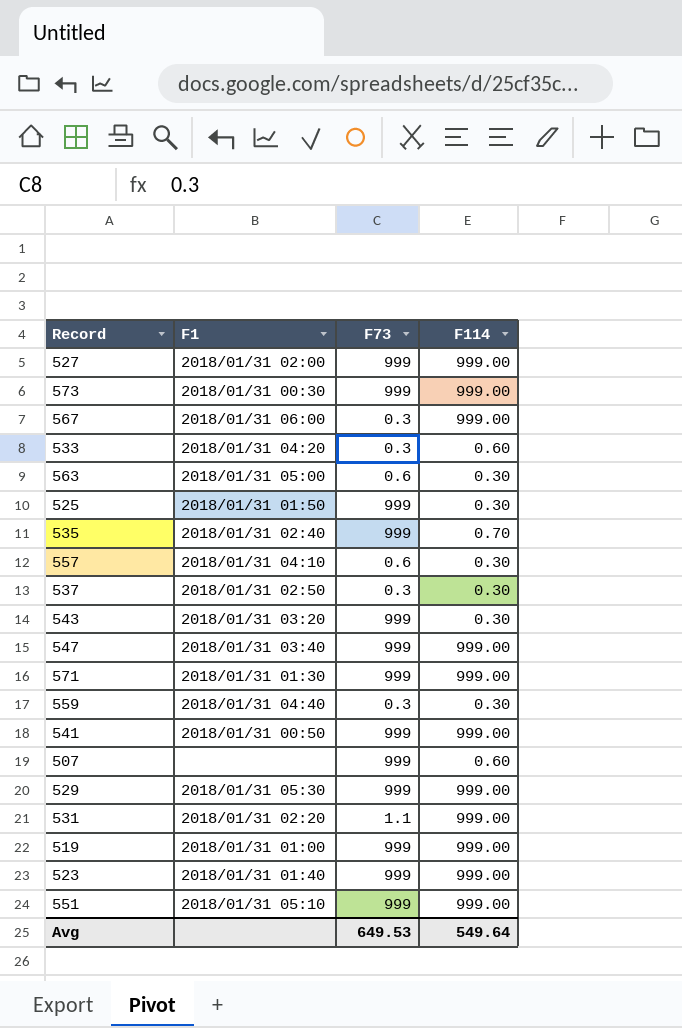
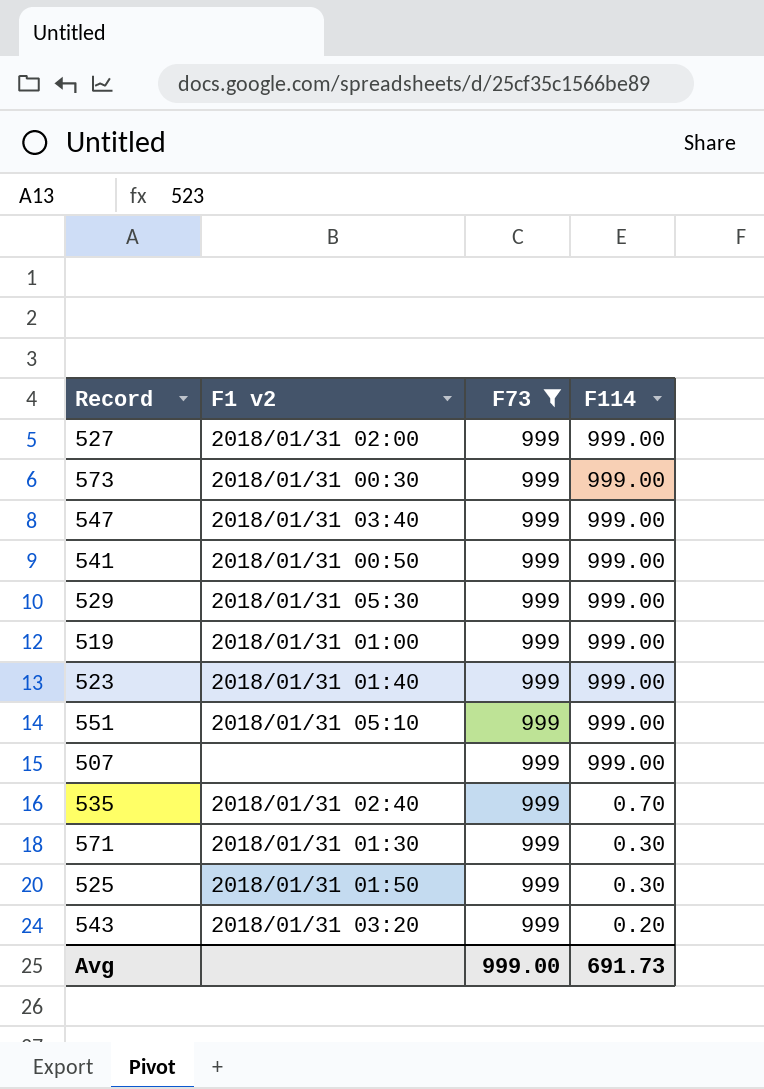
filter: none -> F73 = 999
row order: none -> F114 descending
column name: F1 -> F1 v2
507 | F114: 0.60 -> 999.00
571 | F114: 999.00 -> 0.30
543 | F114: 0.30 -> 0.20
Avg | F73: 649.53 -> 999.00
Avg | F114: 549.64 -> 691.73

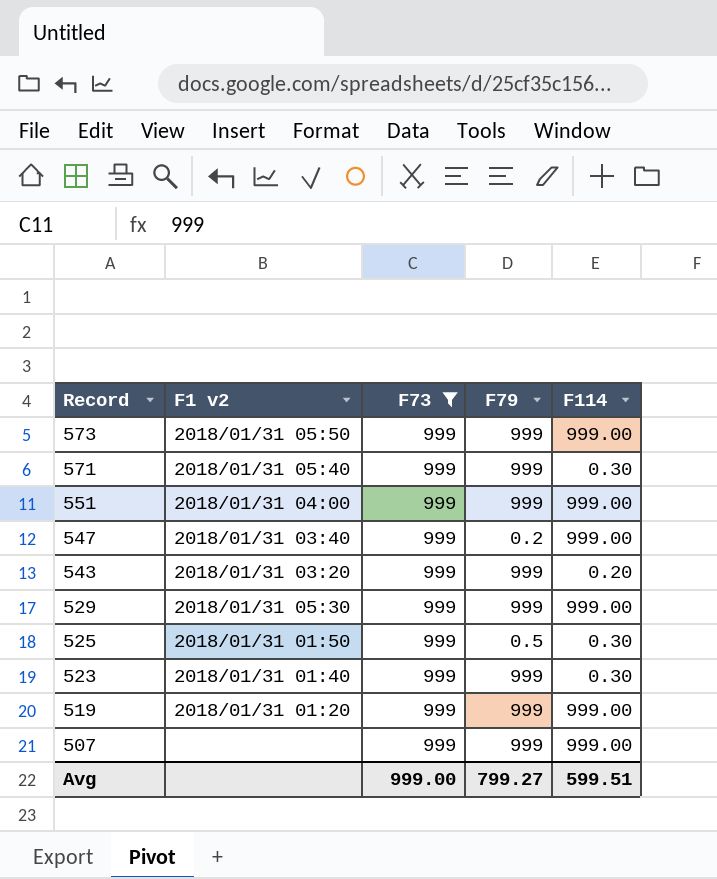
row order: F114 descending -> Record descending
column F79 | position: none -> 4
row 527: 2018/01/31 02:00 | 999 | 999.00 -> none
row 541: 2018/01/31 00:50 | 999 | 999.00 -> none
row 535: 2018/01/31 02:40 | 999 | 0.70 -> none
573 | F1 v2: 2018/01/31 00:30 -> 2018/01/31 05:50
571 | F1 v2: 2018/01/31 01:30 -> 2018/01/31 05:40
551 | F1 v2: 2018/01/31 05:10 -> 2018/01/31 04:00
523 | F114: 999.00 -> 0.30
519 | F1 v2: 2018/01/31 01:00 -> 2018/01/31 01:20
Avg | F114: 691.73 -> 599.51

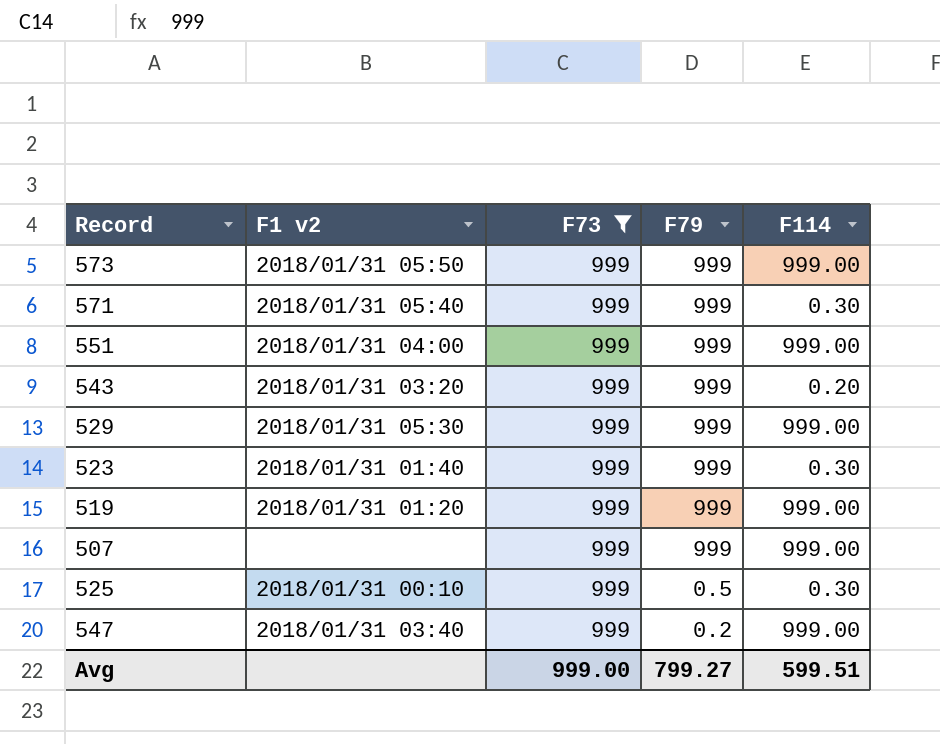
row order: Record descending -> F79 descending
525 | F1 v2: 2018/01/31 01:50 -> 2018/01/31 00:10

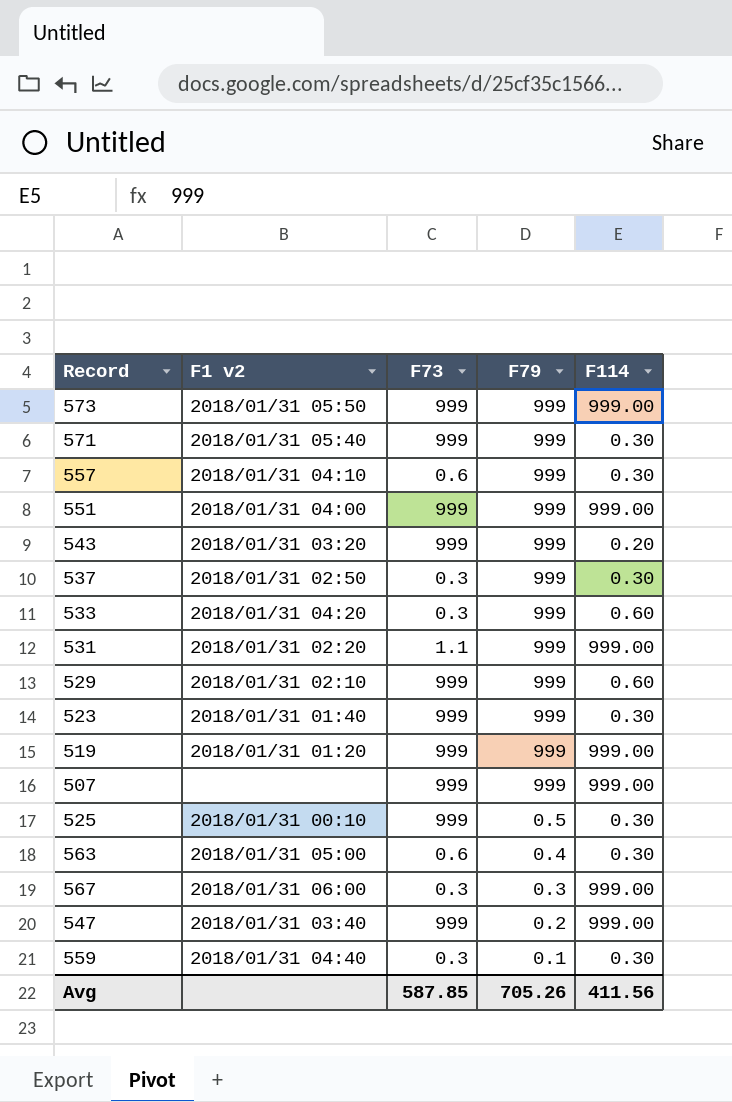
filter: F73 = 999 -> none
529 | F1 v2: 2018/01/31 05:30 -> 2018/01/31 02:10
529 | F114: 999.00 -> 0.60
Avg | F73: 999.00 -> 587.85
Avg | F79: 799.27 -> 705.26
Avg | F114: 599.51 -> 411.56

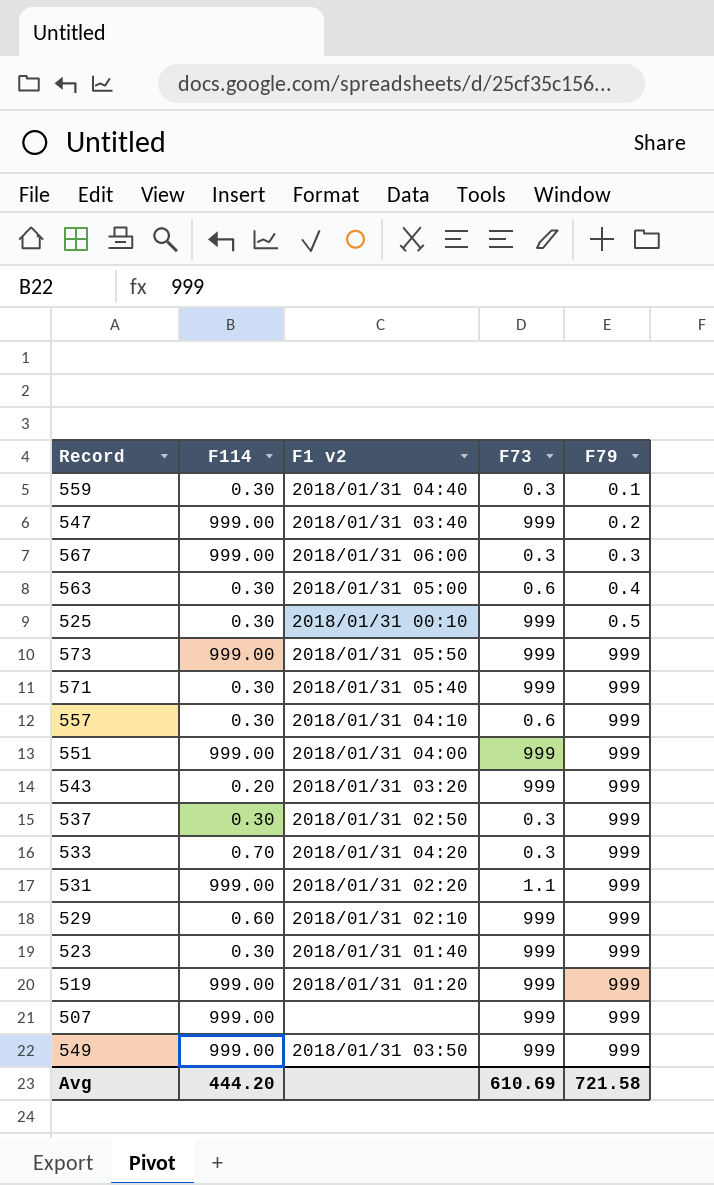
row order: F79 descending -> F79 ascending
column F114 | position: 5 -> 2
533 | F114: 0.60 -> 0.70
row 549: none -> 999.00 | 2018/01/31 03:50 | 999 | 999
Avg | F114: 411.56 -> 444.20
Avg | F73: 587.85 -> 610.69
Avg | F79: 705.26 -> 721.58

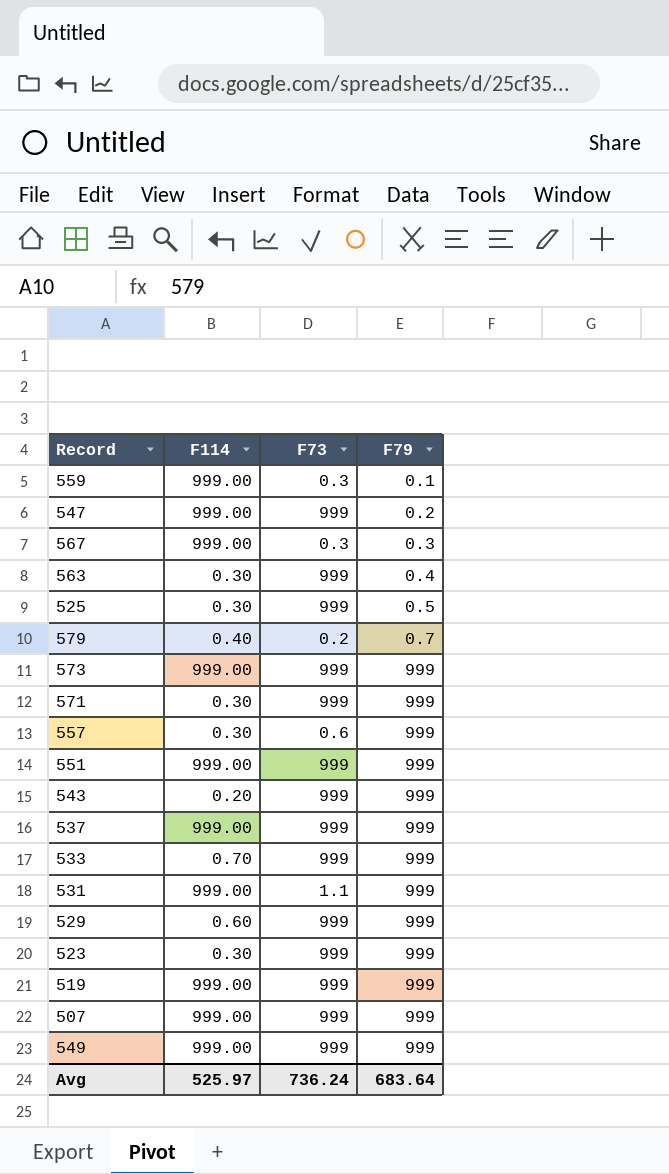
column F1 v2 | position: 3 -> none
559 | F114: 0.30 -> 999.00
563 | F73: 0.6 -> 999
row 579: none -> 0.40 | 0.2 | 0.7
537 | F114: 0.30 -> 999.00
537 | F73: 0.3 -> 999
533 | F73: 0.3 -> 999
Avg | F114: 444.20 -> 525.97
Avg | F73: 610.69 -> 736.24
Avg | F79: 721.58 -> 683.64

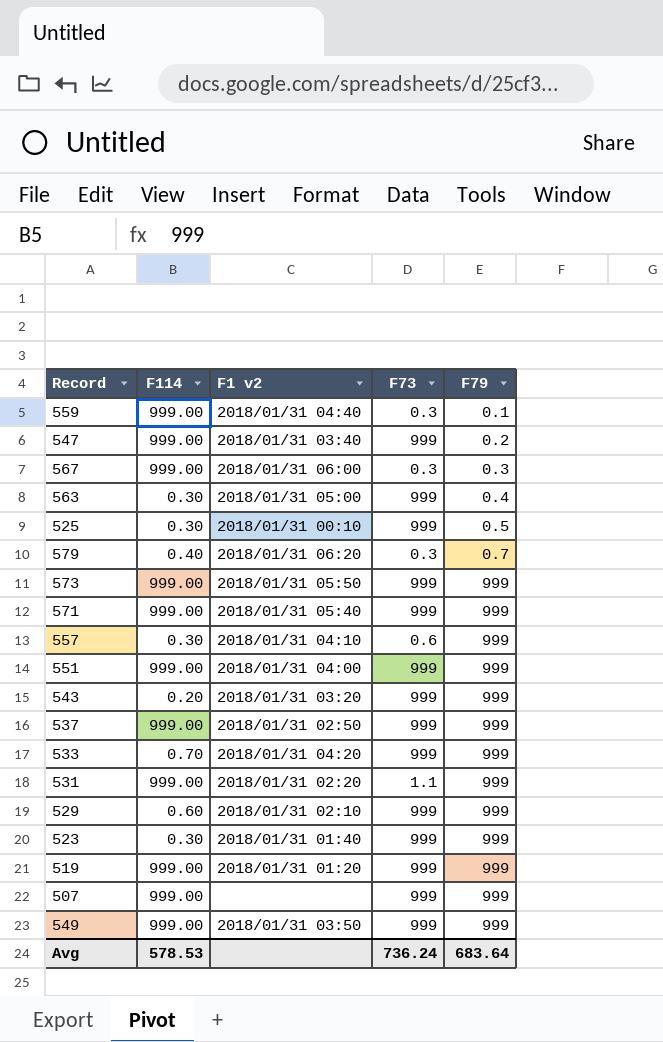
column F1 v2 | position: none -> 3
579 | F73: 0.2 -> 0.3
571 | F114: 0.30 -> 999.00
Avg | F114: 525.97 -> 578.53

